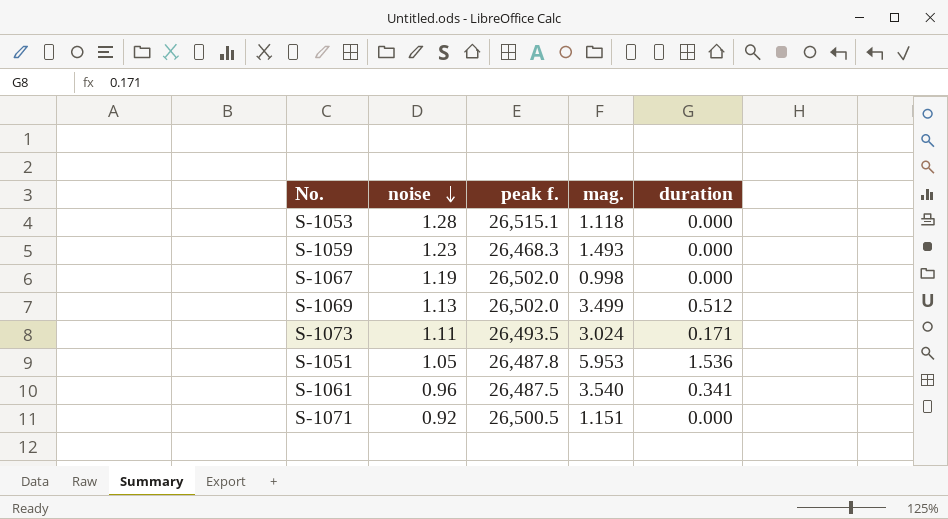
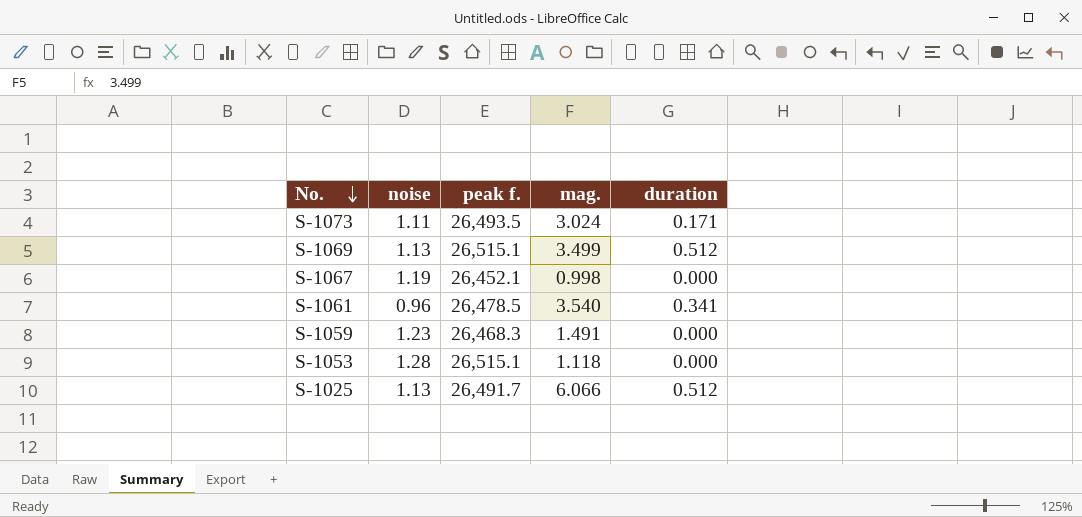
row order: noise descending -> No. descending
row S-1051: 1.05 | 26,487.8 | 5.953 | 1.536 -> none
row S-1071: 0.92 | 26,500.5 | 1.151 | 0.000 -> none
S-1069 | peak f.: 26,502.0 -> 26,515.1
S-1067 | peak f.: 26,502.0 -> 26,452.1
S-1061 | peak f.: 26,487.5 -> 26,478.5
S-1059 | mag.: 1.493 -> 1.491
row S-1025: none -> 1.13 | 26,491.7 | 6.066 | 0.512

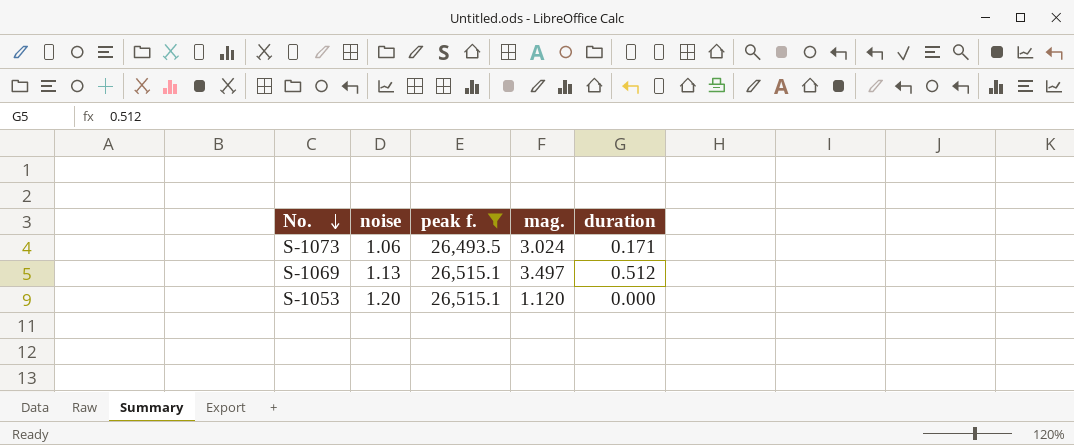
filter: none -> peak f. >= 26,493.5
S-1073 | noise: 1.11 -> 1.06
S-1069 | mag.: 3.499 -> 3.497
S-1053 | noise: 1.28 -> 1.20
S-1053 | mag.: 1.118 -> 1.120

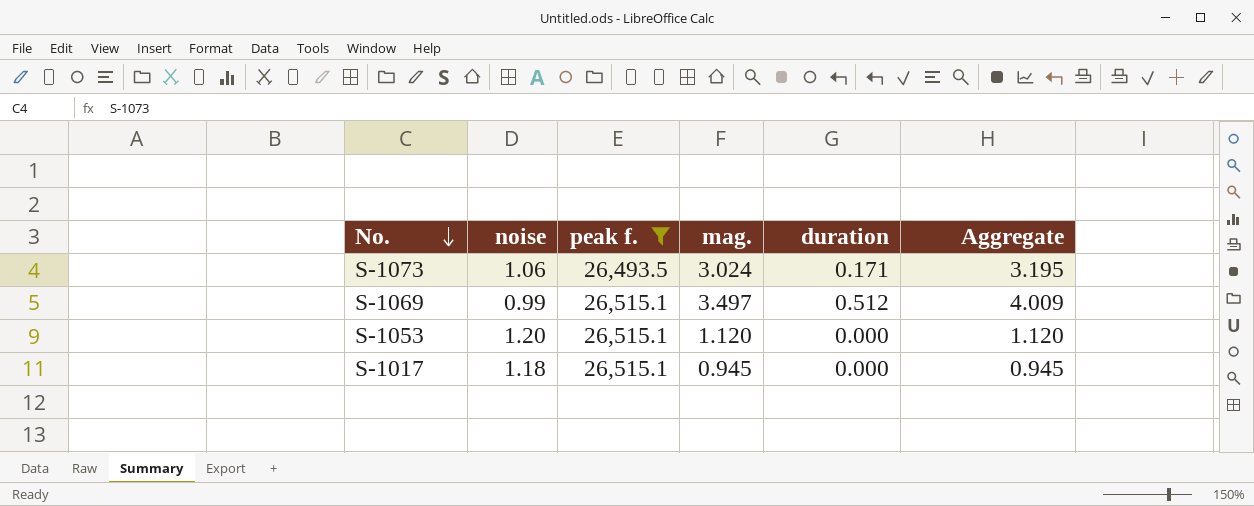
column Aggregate | formula: none -> [mag.] + [duration]
S-1069 | noise: 1.13 -> 0.99
row S-1017: none -> 1.18 | 26,515.1 | 0.945 | 0.000 | 0.945

